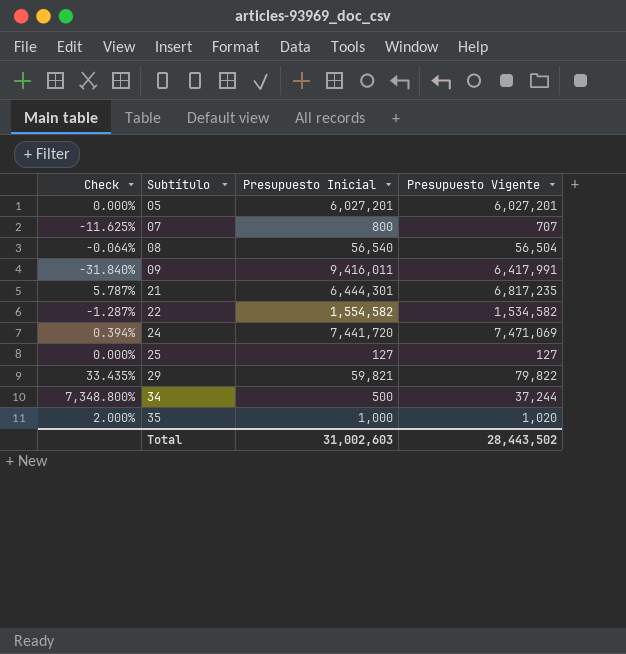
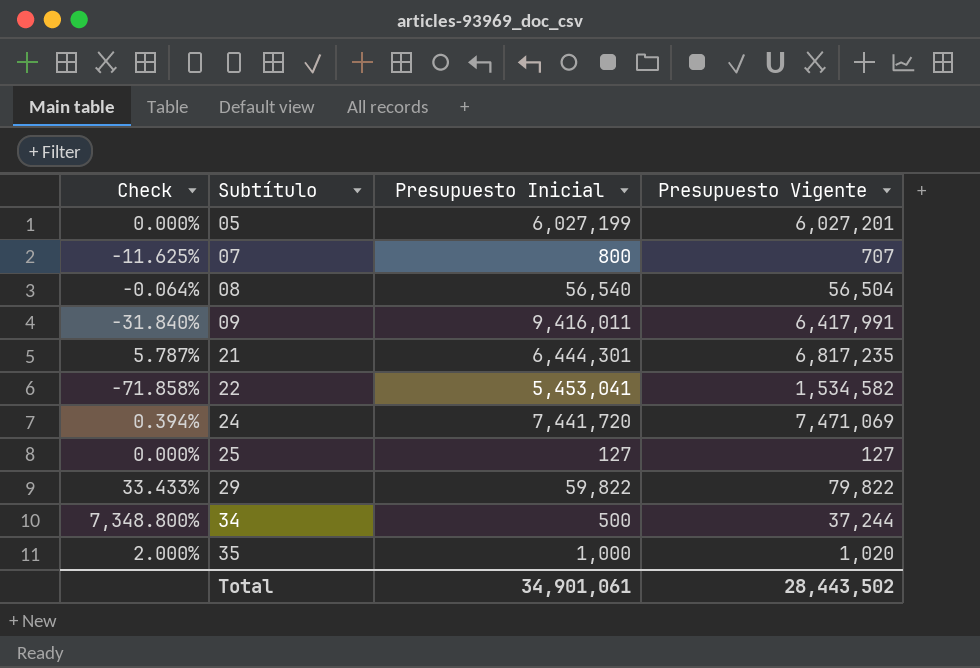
05 | Presupuesto Inicial: 6,027,201 -> 6,027,199
22 | Check: -1.287% -> -71.858%
22 | Presupuesto Inicial: 1,554,582 -> 5,453,041
29 | Check: 33.435% -> 33.433%
29 | Presupuesto Inicial: 59,821 -> 59,822
Total | Presupuesto Inicial: 31,002,603 -> 34,901,061

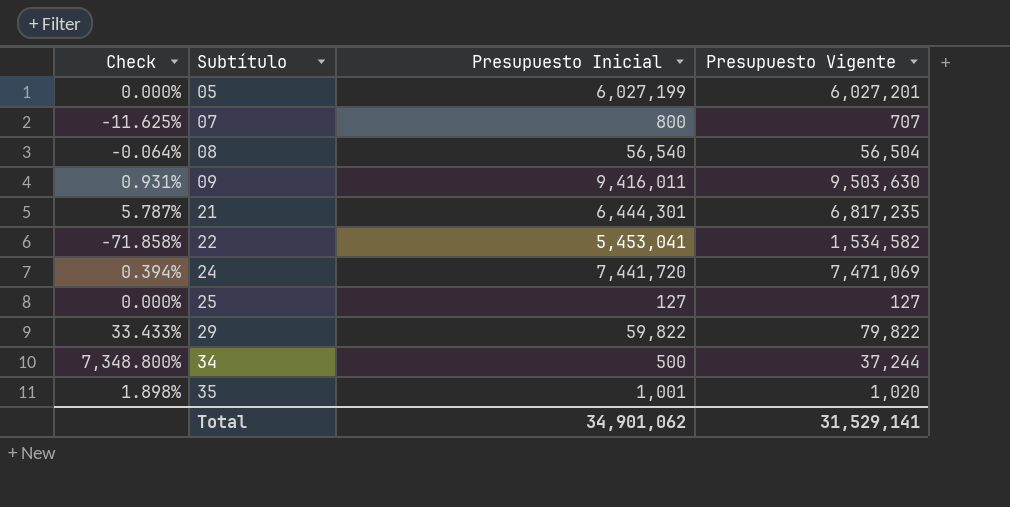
09 | Check: -31.840% -> 0.931%
09 | Presupuesto Vigente: 6,417,991 -> 9,503,630
35 | Check: 2.000% -> 1.898%
35 | Presupuesto Inicial: 1,000 -> 1,001
Total | Presupuesto Inicial: 34,901,061 -> 34,901,062
Total | Presupuesto Vigente: 28,443,502 -> 31,529,141

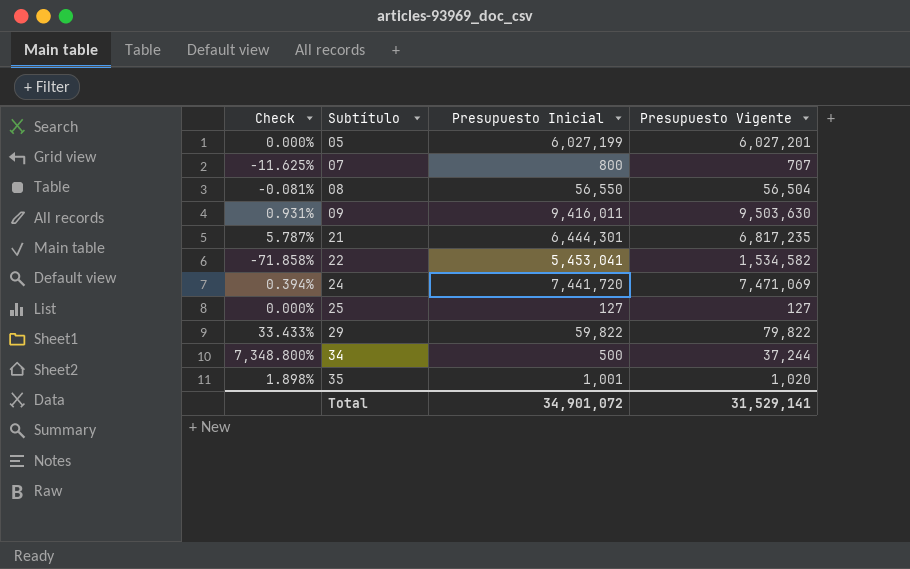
08 | Check: -0.064% -> -0.081%
08 | Presupuesto Inicial: 56,540 -> 56,550
Total | Presupuesto Inicial: 34,901,062 -> 34,901,072

